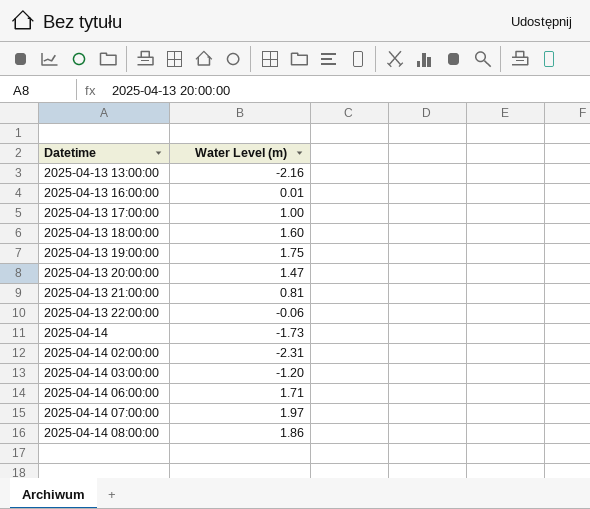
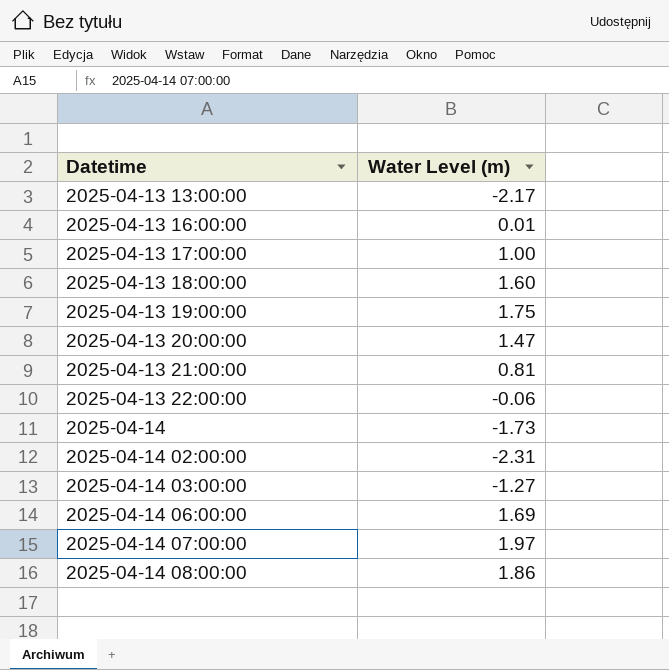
2025-04-13 13:00:00 | Water Level (m): -2.16 -> -2.17
2025-04-14 03:00:00 | Water Level (m): -1.20 -> -1.27
2025-04-14 06:00:00 | Water Level (m): 1.71 -> 1.69

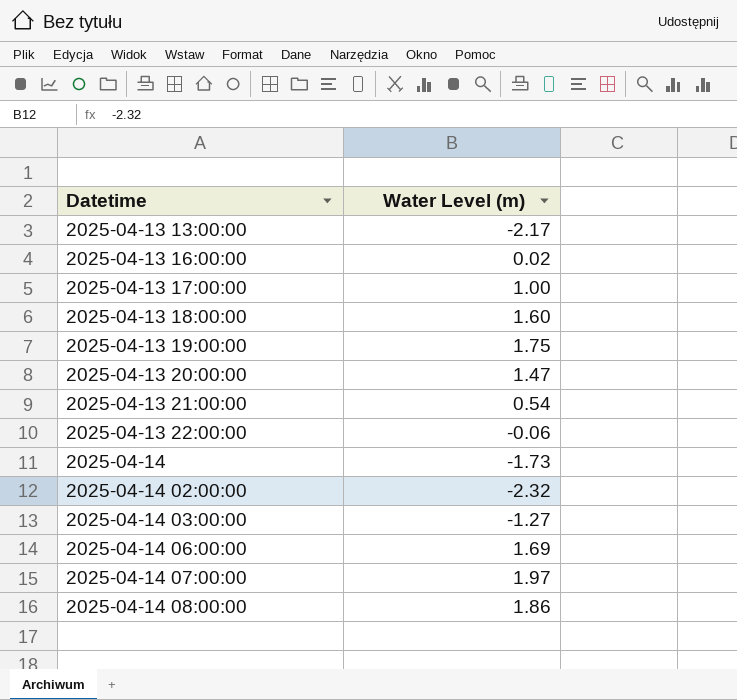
2025-04-13 16:00:00 | Water Level (m): 0.01 -> 0.02
2025-04-13 21:00:00 | Water Level (m): 0.81 -> 0.54
2025-04-14 02:00:00 | Water Level (m): -2.31 -> -2.32

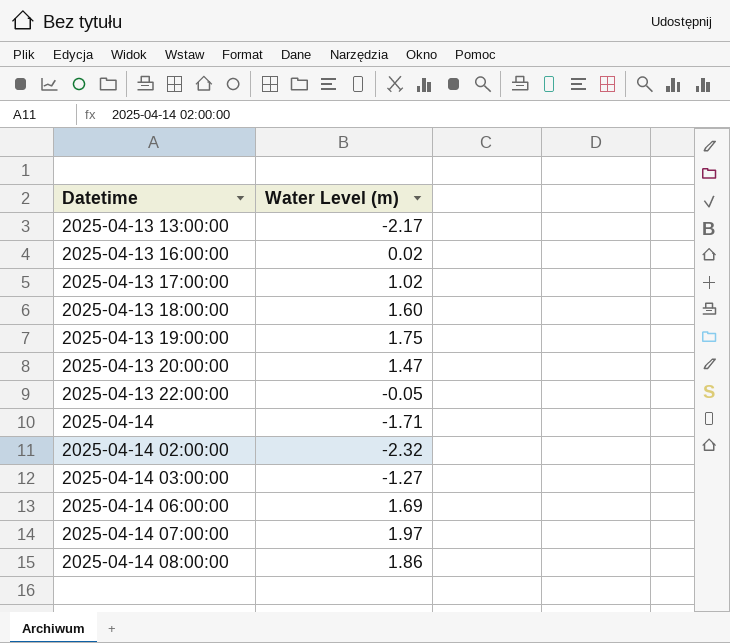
row 2025-04-13 21:00:00: 0.54 -> none
2025-04-13 17:00:00 | Water Level (m): 1.00 -> 1.02
2025-04-13 22:00:00 | Water Level (m): -0.06 -> -0.05
2025-04-14 | Water Level (m): -1.73 -> -1.71

